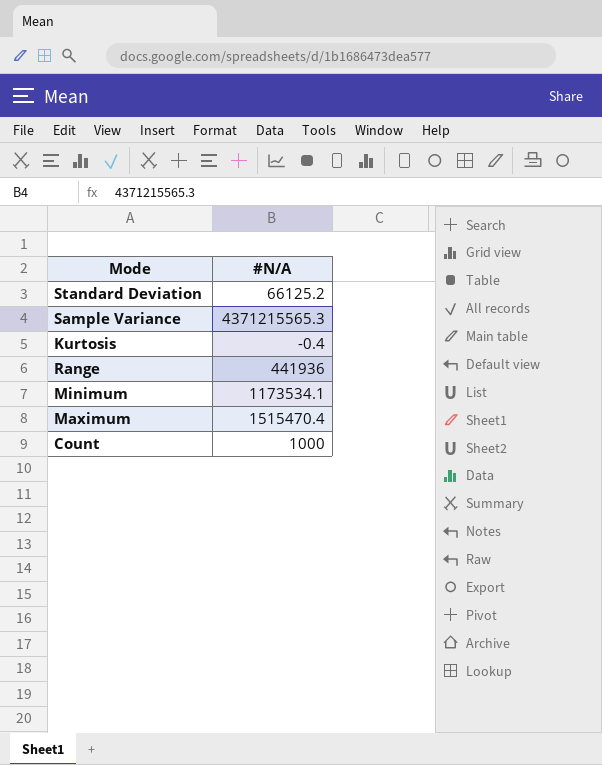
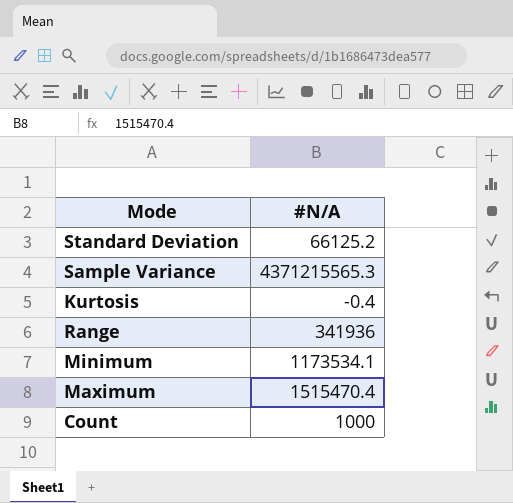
Range | #N/A: 441936 -> 341936

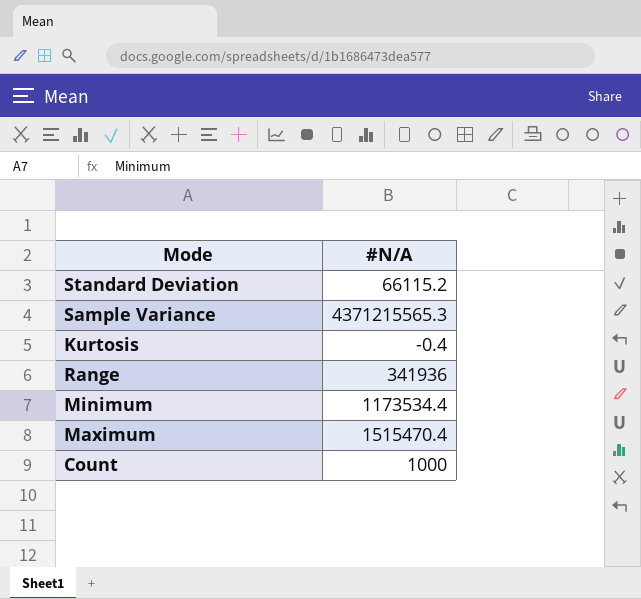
Standard Deviation | #N/A: 66125.2 -> 66115.2
Minimum | #N/A: 1173534.1 -> 1173534.4

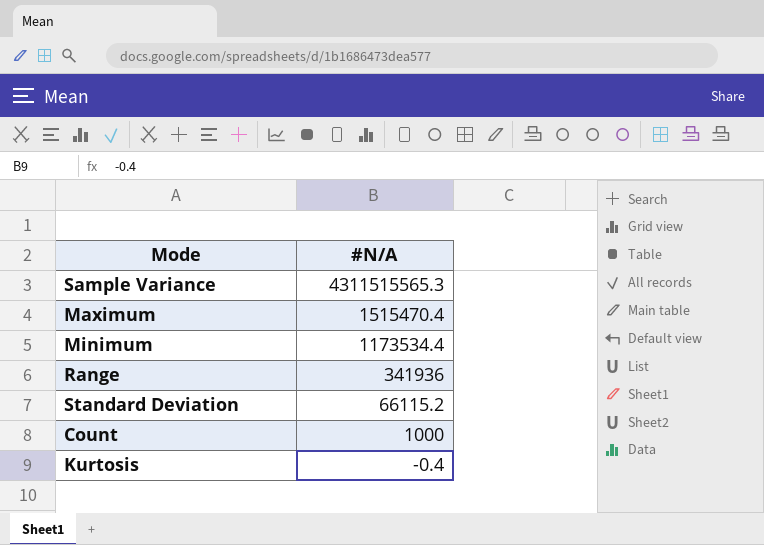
row order: none -> #N/A descending
Sample Variance | #N/A: 4371215565.3 -> 4311515565.3

